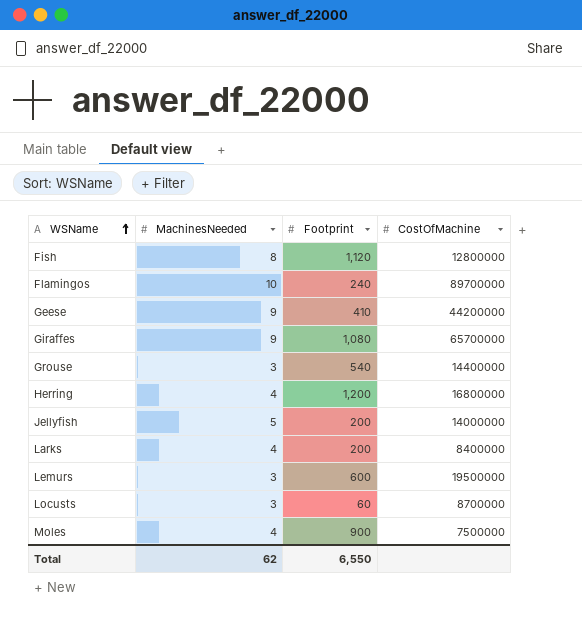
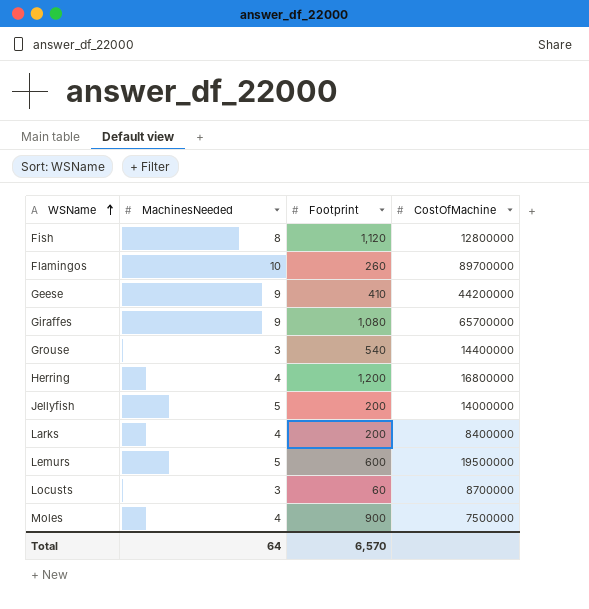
Flamingos | Footprint: 240 -> 260
Lemurs | MachinesNeeded: 3 -> 5
Total | MachinesNeeded: 62 -> 64
Total | Footprint: 6,550 -> 6,570

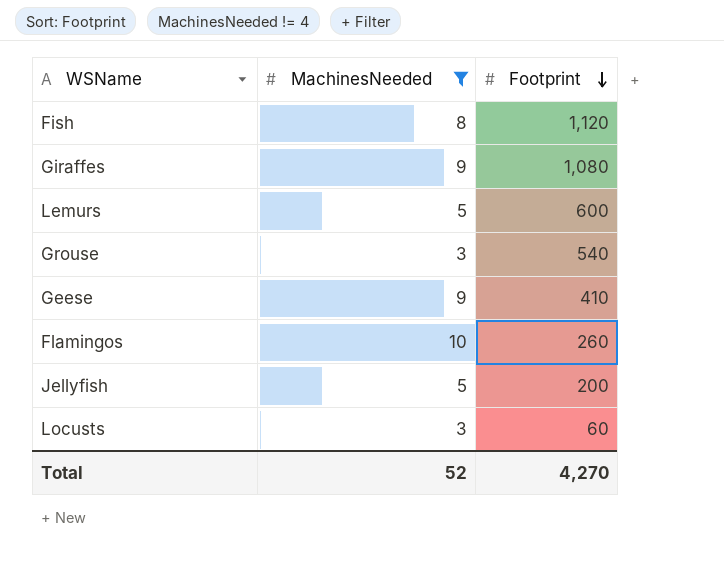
filter: none -> MachinesNeeded != 4
row order: WSName ascending -> Footprint descending
column CostOfMachine | position: 4 -> none
Total | MachinesNeeded: 64 -> 52
Total | Footprint: 6,570 -> 4,270

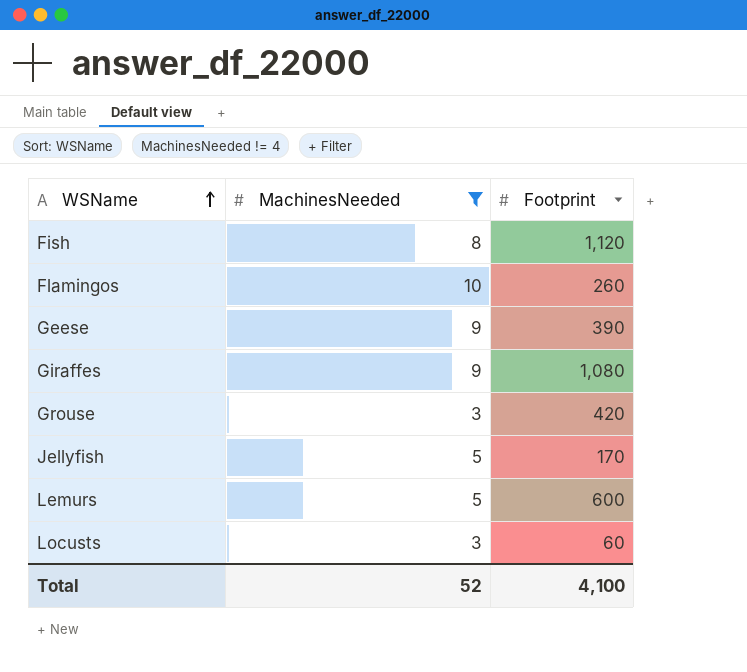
row order: Footprint descending -> WSName ascending
Geese | Footprint: 410 -> 390
Grouse | Footprint: 540 -> 420
Jellyfish | Footprint: 200 -> 170
Total | Footprint: 4,270 -> 4,100

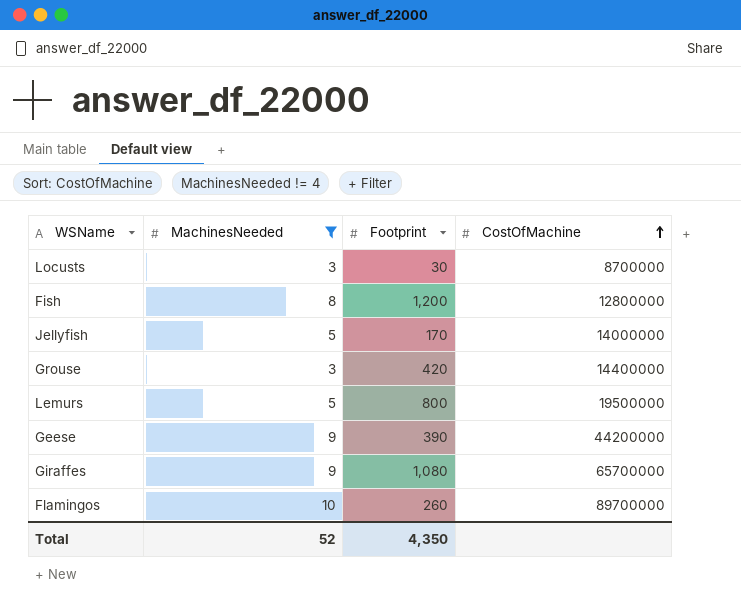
row order: WSName ascending -> CostOfMachine ascending
column CostOfMachine | position: none -> 4
Locusts | Footprint: 60 -> 30
Fish | Footprint: 1,120 -> 1,200
Lemurs | Footprint: 600 -> 800
Total | Footprint: 4,100 -> 4,350

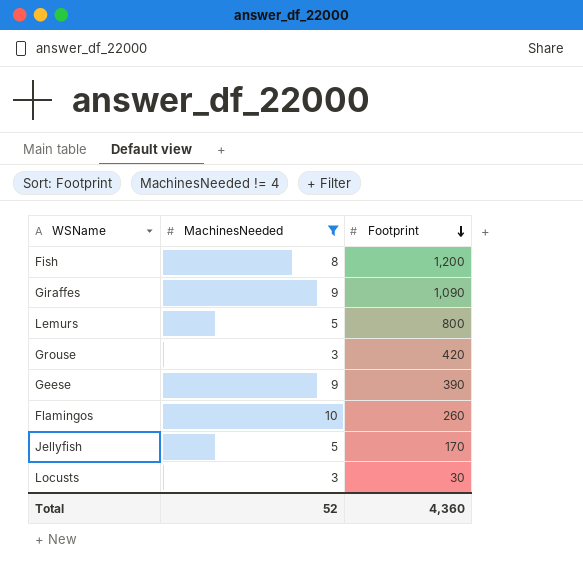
row order: CostOfMachine ascending -> Footprint descending
column CostOfMachine | position: 4 -> none
Giraffes | Footprint: 1,080 -> 1,090
Total | Footprint: 4,350 -> 4,360

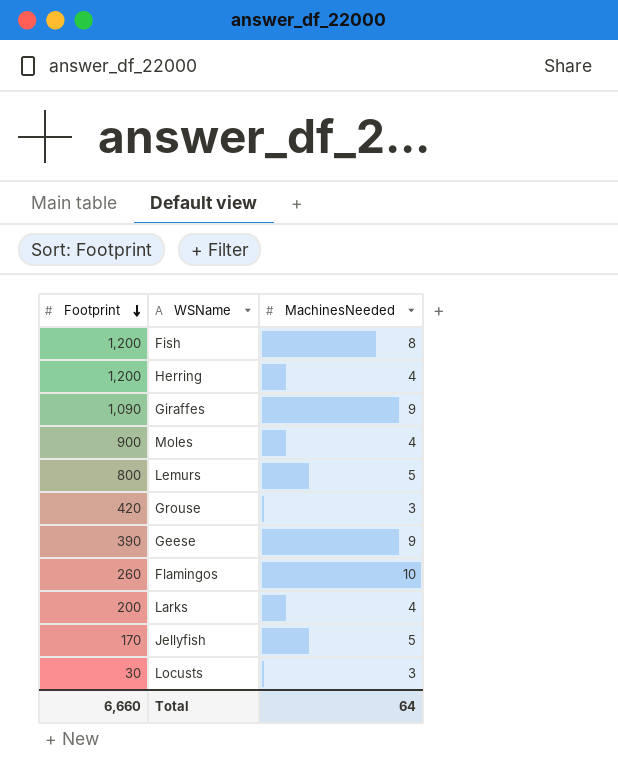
filter: MachinesNeeded != 4 -> none
column Footprint | position: 3 -> 1
Total | Footprint: 4,360 -> 6,660
Total | MachinesNeeded: 52 -> 64

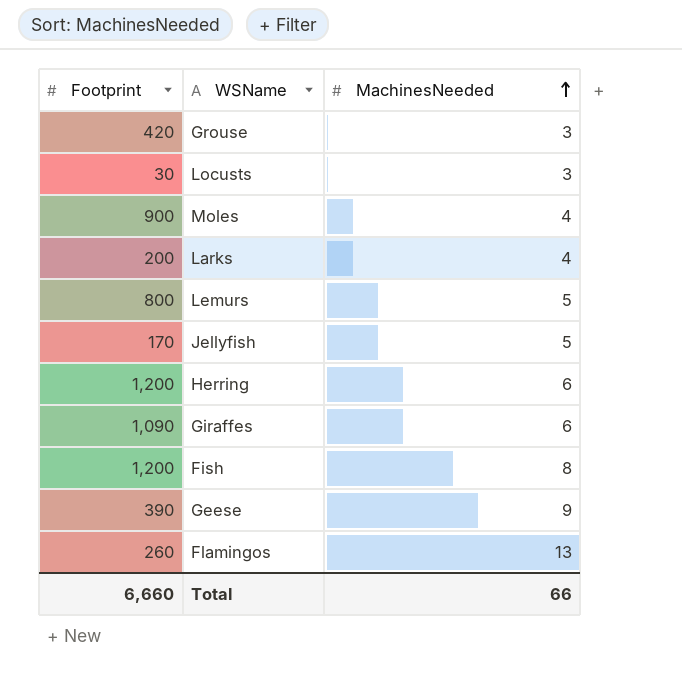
row order: Footprint descending -> MachinesNeeded ascending
Herring | MachinesNeeded: 4 -> 6
Giraffes | MachinesNeeded: 9 -> 6
Flamingos | MachinesNeeded: 10 -> 13
Total | MachinesNeeded: 64 -> 66

